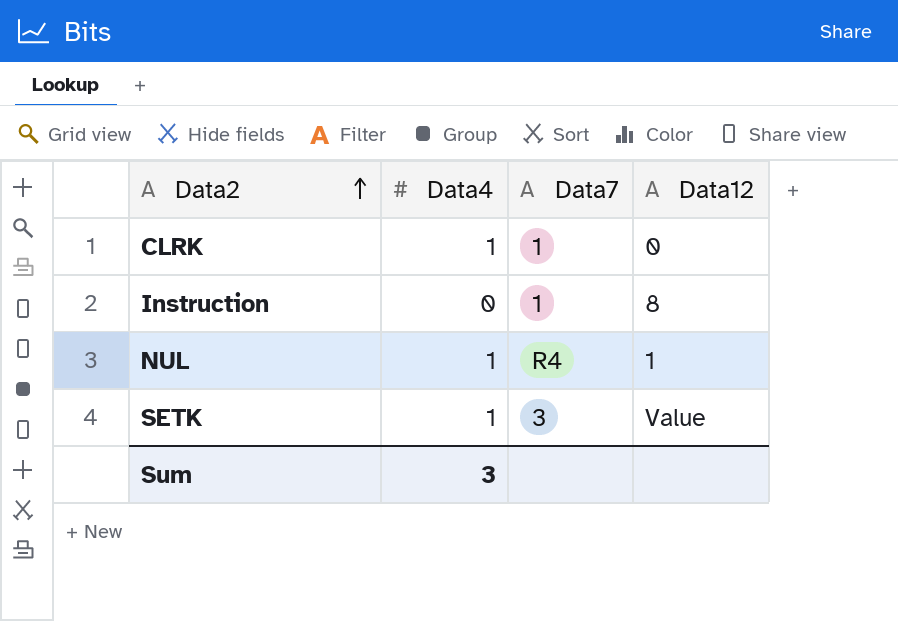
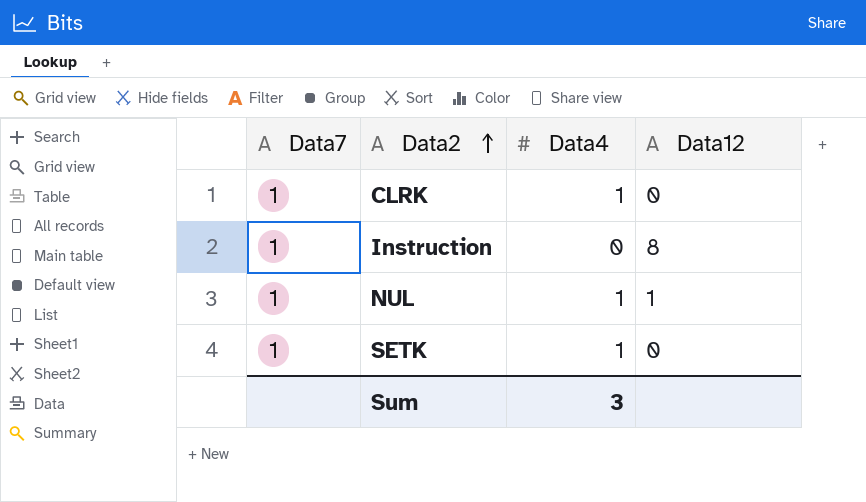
column Data7 | position: 3 -> 1
NUL | Data7: R4 -> 1
SETK | Data7: 3 -> 1
SETK | Data12: Value -> 0

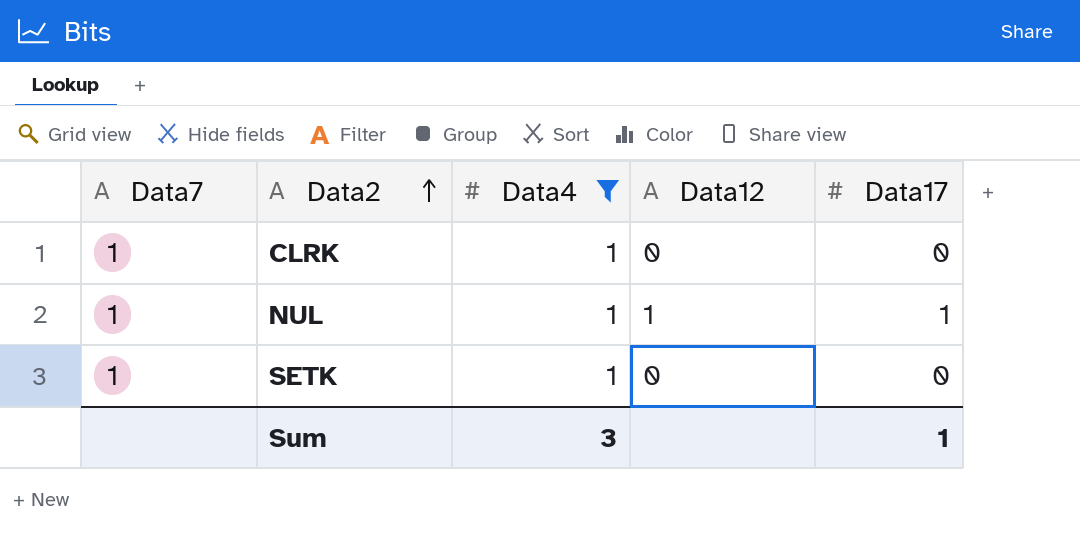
filter: none -> Data4 = 1
column Data17 | position: none -> 5

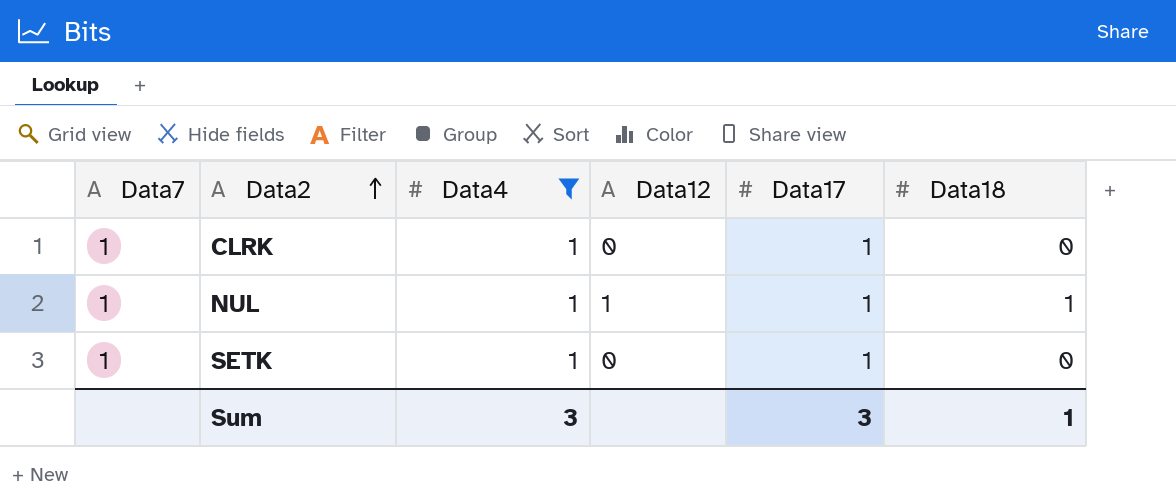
column Data18 | position: none -> 6
CLRK | Data17: 0 -> 1
SETK | Data17: 0 -> 1
Sum | Data17: 1 -> 3

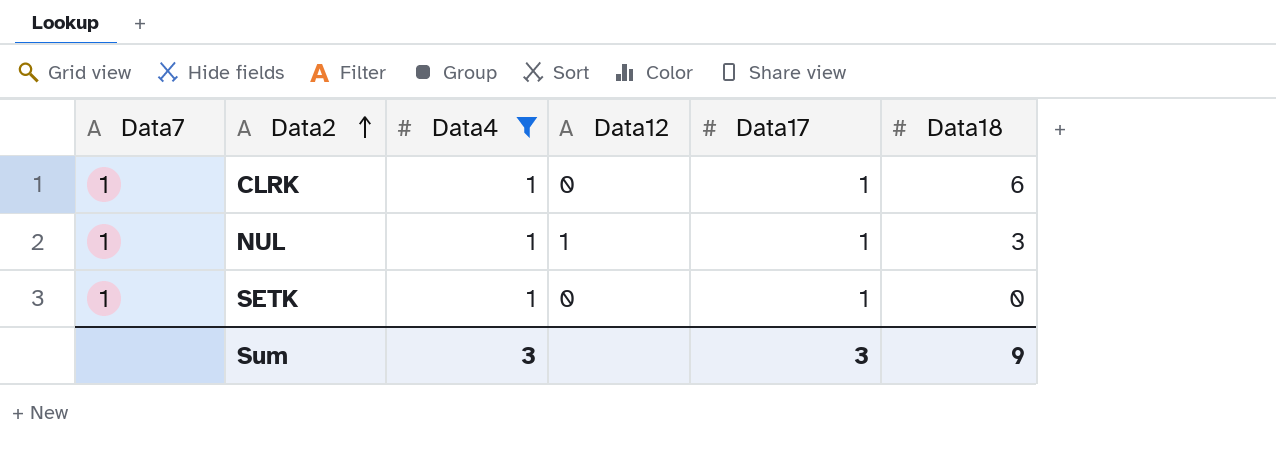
CLRK | Data18: 0 -> 6
NUL | Data18: 1 -> 3
Sum | Data18: 1 -> 9

